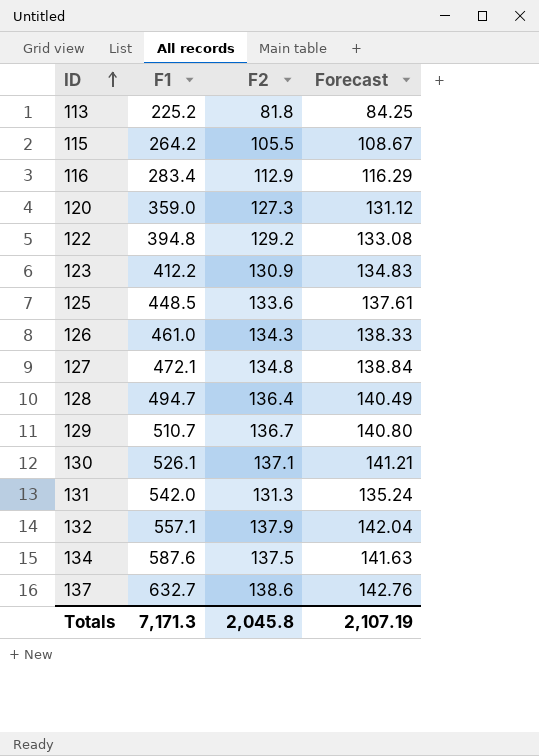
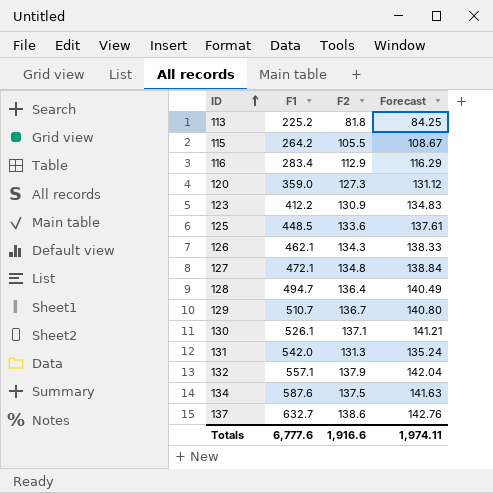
row 122: 394.8 | 129.2 | 133.08 -> none
126 | F1: 461.0 -> 462.1
Totals | F1: 7,171.3 -> 6,777.6
Totals | F2: 2,045.8 -> 1,916.6
Totals | Forecast: 2,107.19 -> 1,974.11

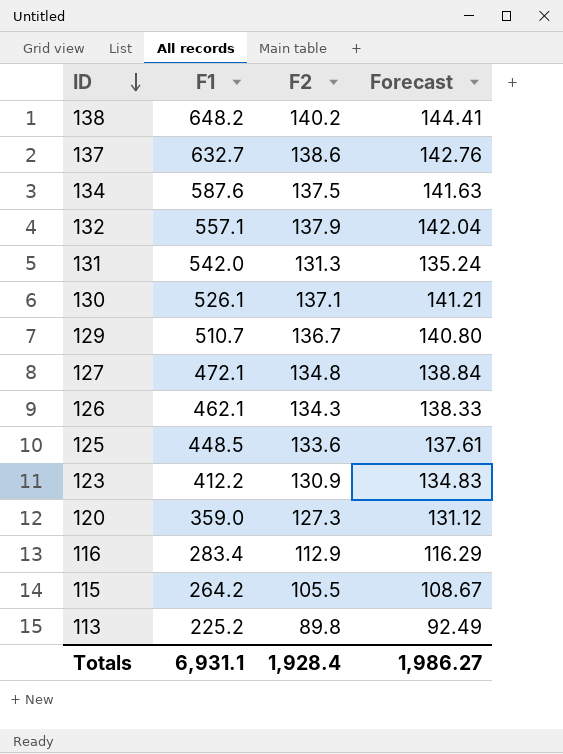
row order: ID ascending -> ID descending
row 128: 494.7 | 136.4 | 140.49 -> none
row 138: none -> 648.2 | 140.2 | 144.41
113 | F2: 81.8 -> 89.8
113 | Forecast: 84.25 -> 92.49
Totals | F1: 6,777.6 -> 6,931.1
Totals | F2: 1,916.6 -> 1,928.4
Totals | Forecast: 1,974.11 -> 1,986.27

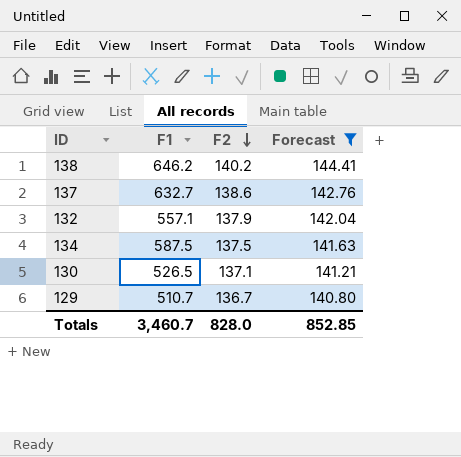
filter: none -> Forecast >= 140.80
row order: ID descending -> F2 descending
138 | F1: 648.2 -> 646.2
134 | F1: 587.6 -> 587.5
130 | F1: 526.1 -> 526.5
Totals | F1: 6,931.1 -> 3,460.7
Totals | F2: 1,928.4 -> 828.0
Totals | Forecast: 1,986.27 -> 852.85

